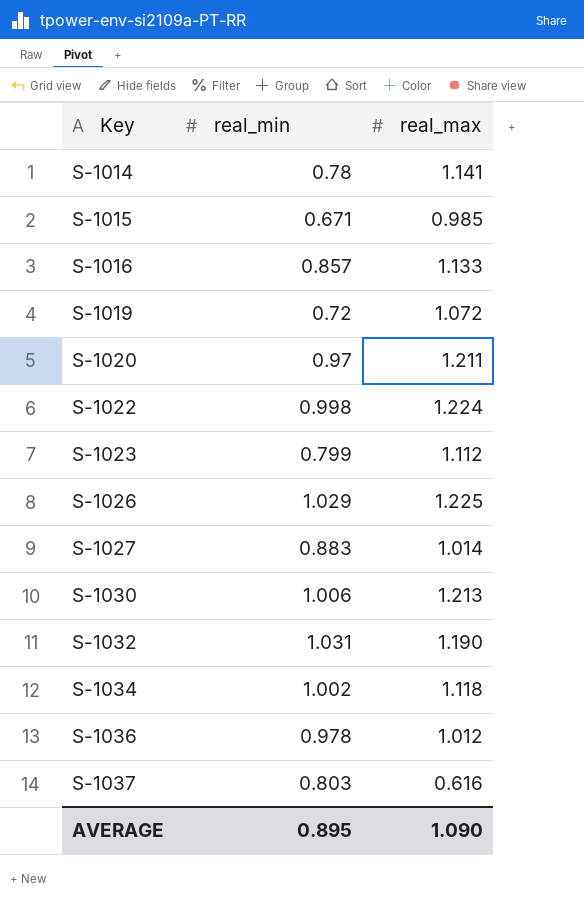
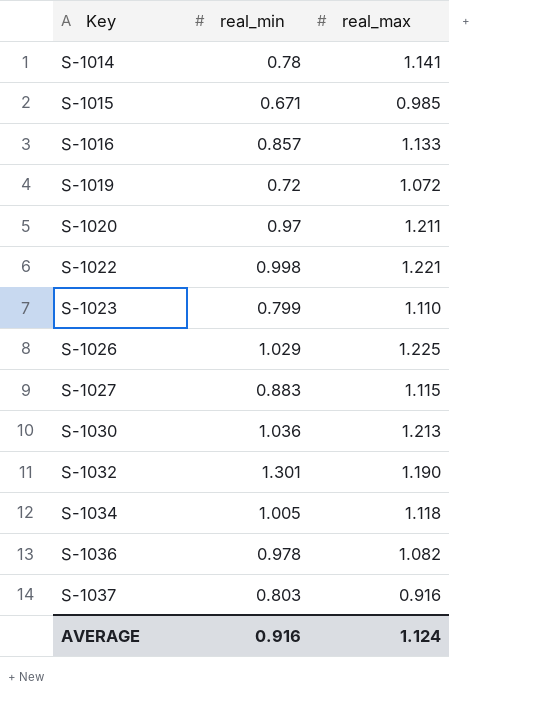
S-1022 | real_max: 1.224 -> 1.221
S-1023 | real_max: 1.112 -> 1.110
S-1027 | real_max: 1.014 -> 1.115
S-1030 | real_min: 1.006 -> 1.036
S-1032 | real_min: 1.031 -> 1.301
S-1034 | real_min: 1.002 -> 1.005
S-1036 | real_max: 1.012 -> 1.082
S-1037 | real_max: 0.616 -> 0.916
AVERAGE | real_min: 0.895 -> 0.916
AVERAGE | real_max: 1.090 -> 1.124

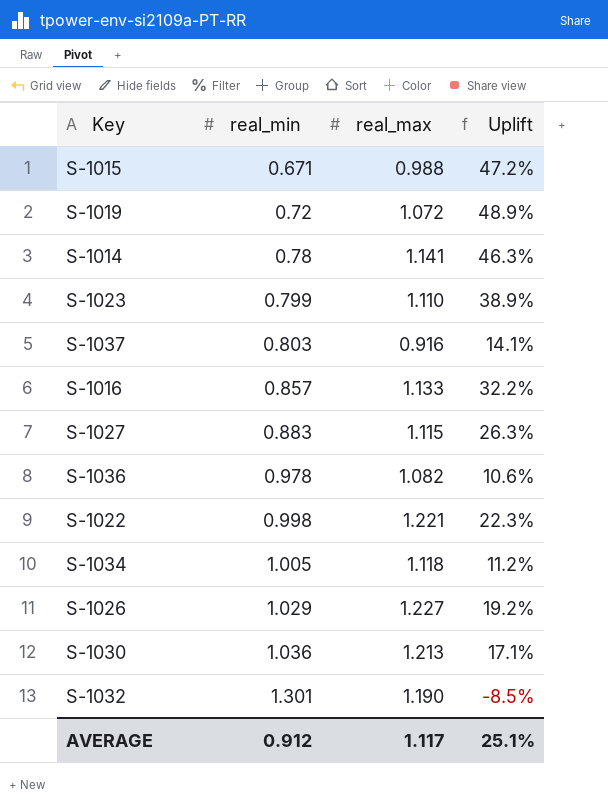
row order: Key ascending -> real_min ascending
column Uplift | formula: none -> ([real_max] - [real_min]) / [real_min]
row S-1020: 0.97 | 1.211 -> none
S-1015 | real_max: 0.985 -> 0.988
S-1026 | real_max: 1.225 -> 1.227
AVERAGE | real_min: 0.916 -> 0.912
AVERAGE | real_max: 1.124 -> 1.117

